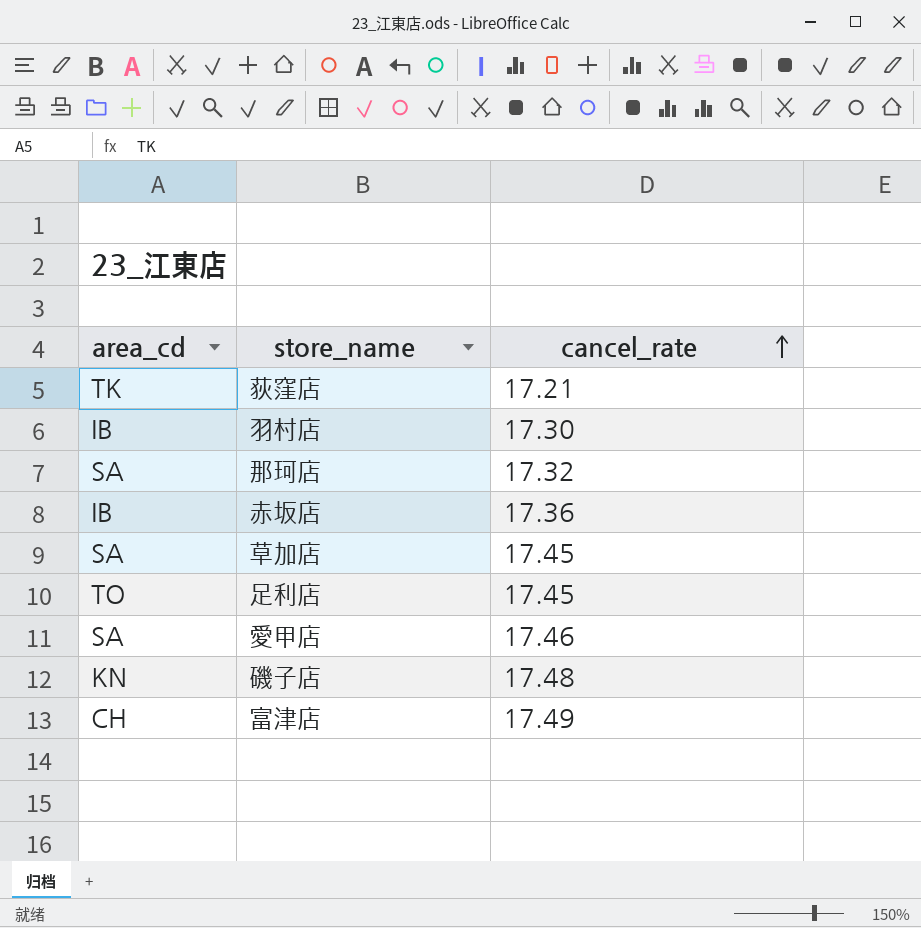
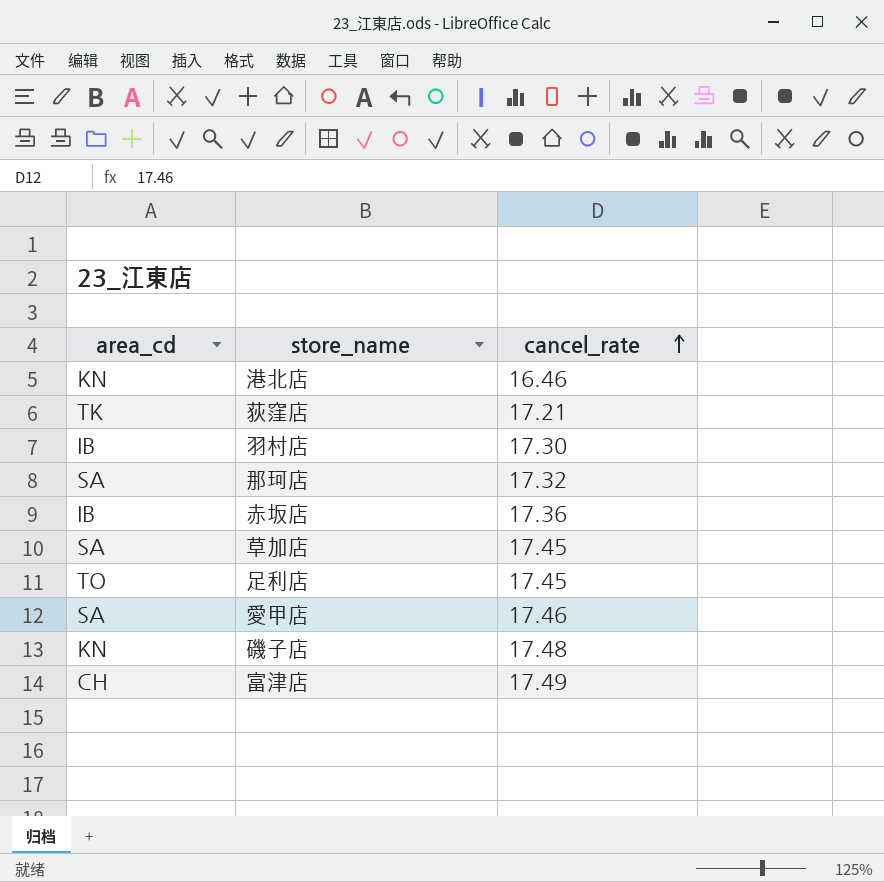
row 港北店: none -> KN | 16.46

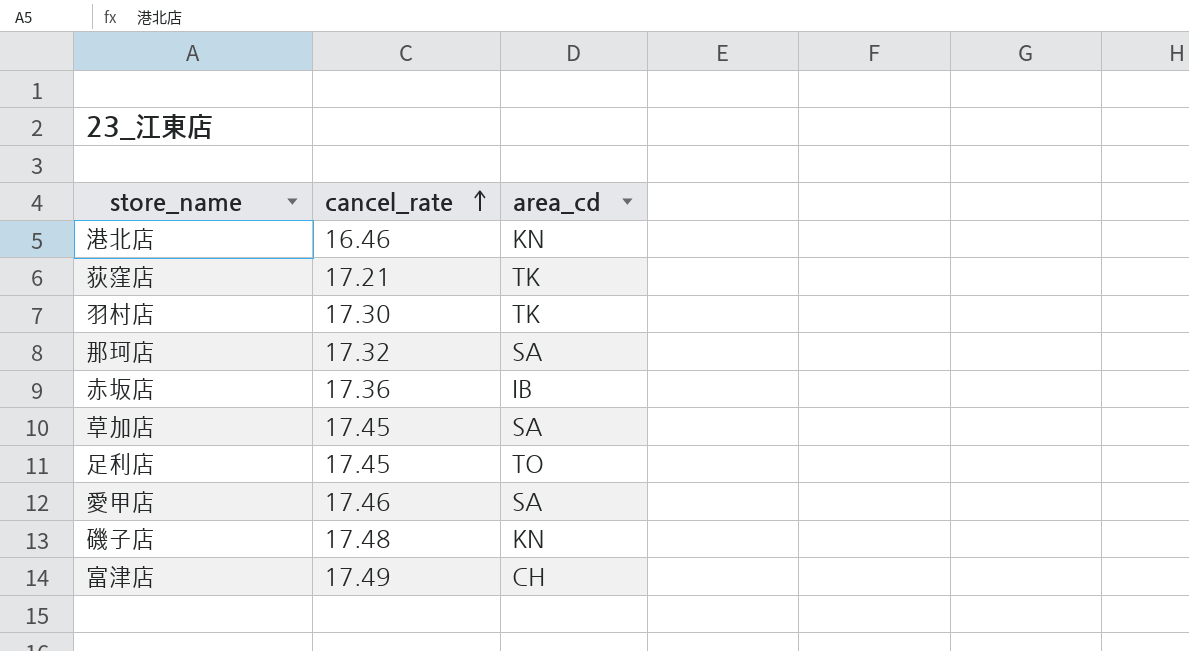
column area_cd | position: 1 -> 3
羽村店 | area_cd: IB -> TK

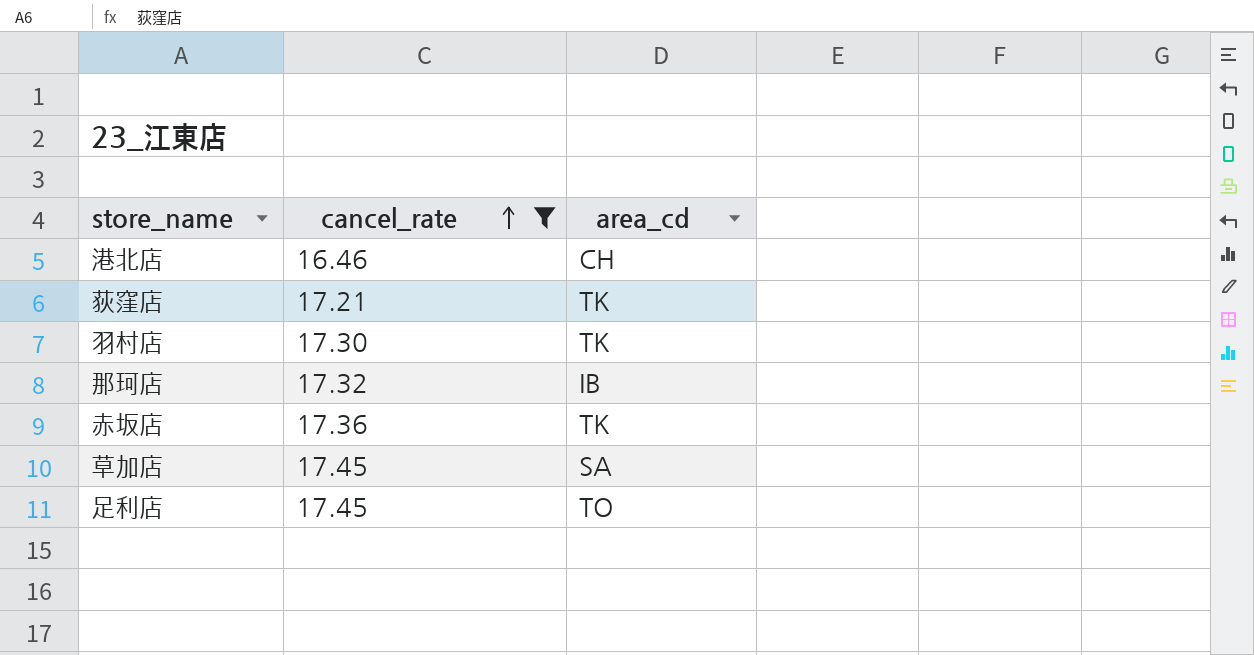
filter: none -> cancel_rate <= 17.45
港北店 | area_cd: KN -> CH
那珂店 | area_cd: SA -> IB
赤坂店 | area_cd: IB -> TK

